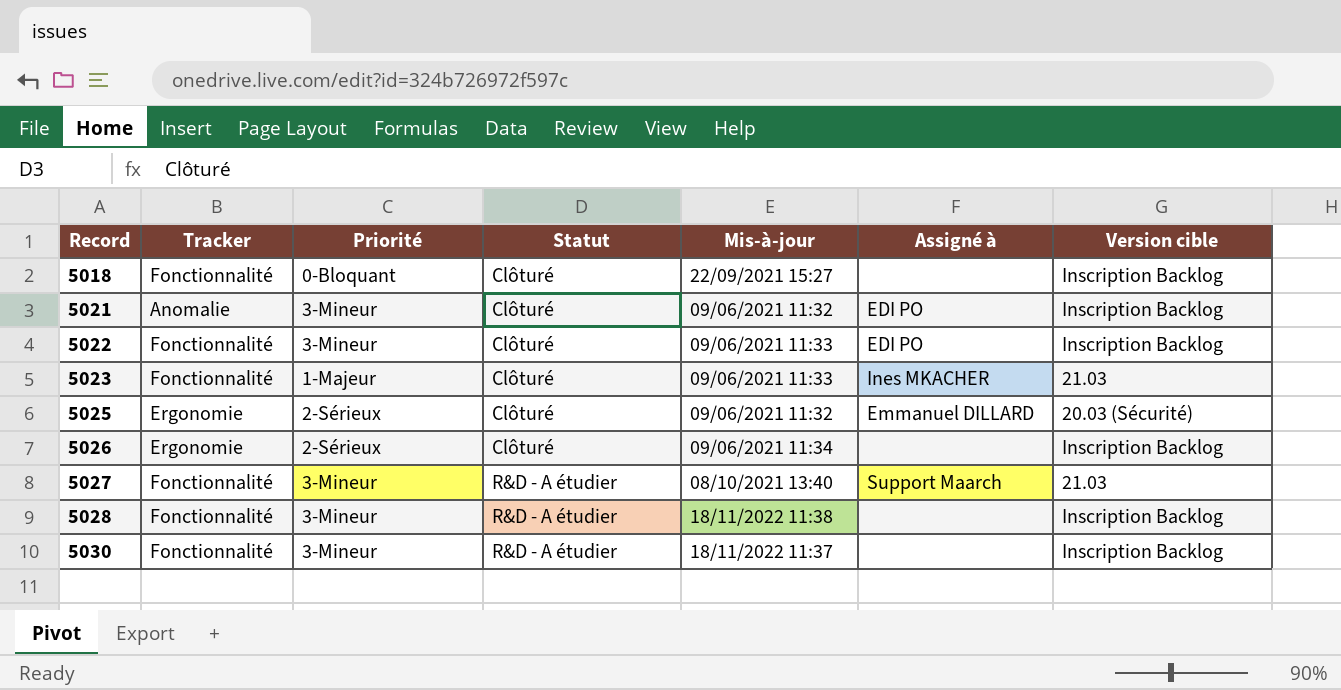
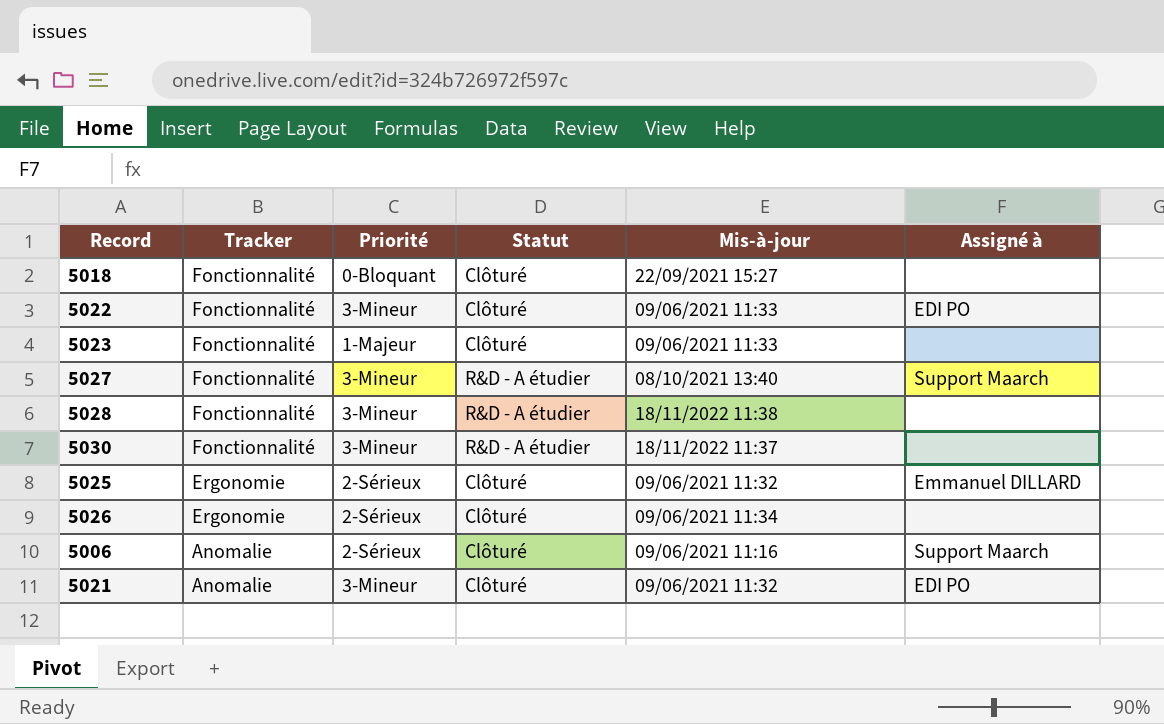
row order: Record ascending -> Tracker descending
column Version cible | position: 7 -> none
5023 | Assigné à: Ines MKACHER -> none
row 5006: none -> Anomalie | 2-Sérieux | Clôturé | 09/06/2021 11:16 | Support Maarch

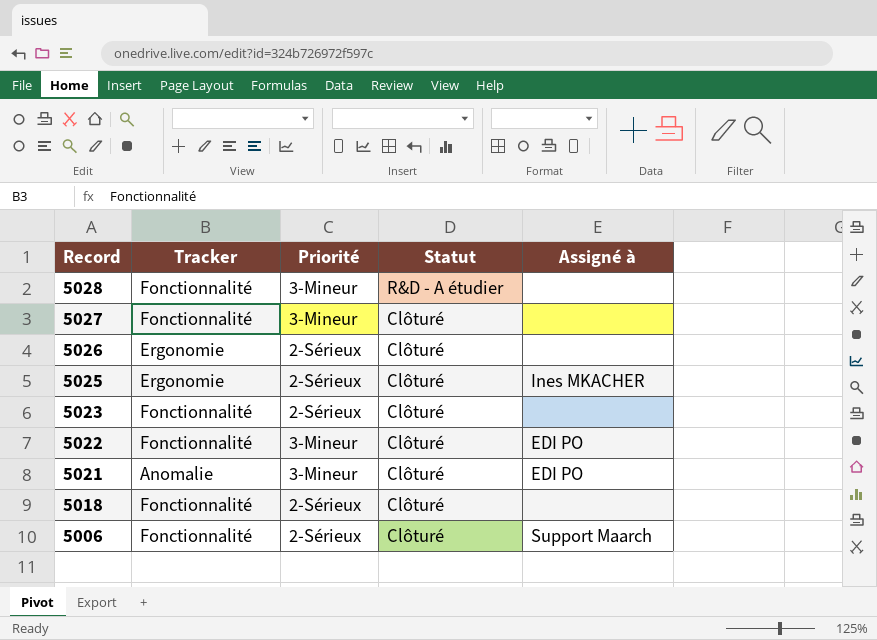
row order: Tracker descending -> Record descending
column Mis-à-jour | position: 5 -> none
row 5030: Fonctionnalité | 3-Mineur | R&D - A étudier | 18/11/2022 11:37 | none -> none
5027 | Statut: R&D - A étudier -> Clôturé
5027 | Assigné à: Support Maarch -> none
5025 | Assigné à: Emmanuel DILLARD -> Ines MKACHER
5023 | Priorité: 1-Majeur -> 2-Sérieux
5018 | Priorité: 0-Bloquant -> 2-Sérieux
5006 | Tracker: Anomalie -> Fonctionnalité

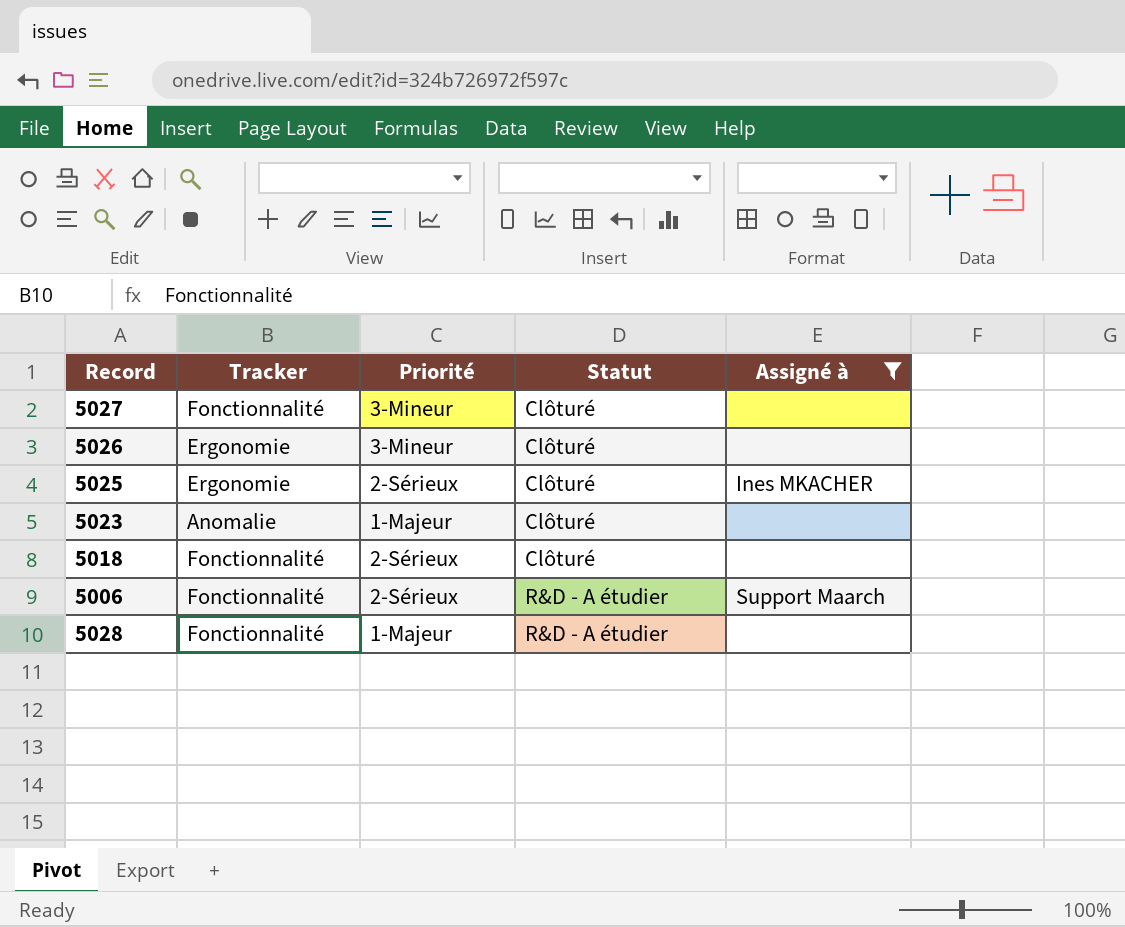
filter: none -> Assigné à != EDI PO
row order: Record descending -> Statut ascending
5026 | Priorité: 2-Sérieux -> 3-Mineur
5023 | Tracker: Fonctionnalité -> Anomalie
5023 | Priorité: 2-Sérieux -> 1-Majeur
5006 | Statut: Clôturé -> R&D - A étudier
5028 | Priorité: 3-Mineur -> 1-Majeur

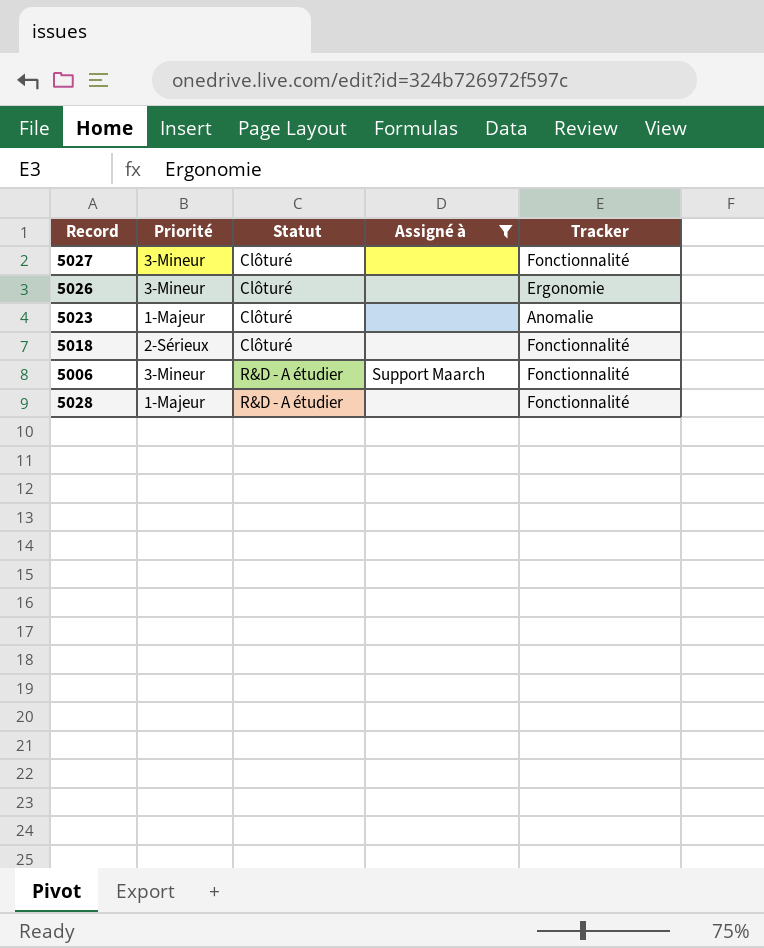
column Tracker | position: 2 -> 5
row 5025: Ergonomie | 2-Sérieux | Clôturé | Ines MKACHER -> none
5006 | Priorité: 2-Sérieux -> 3-Mineur

